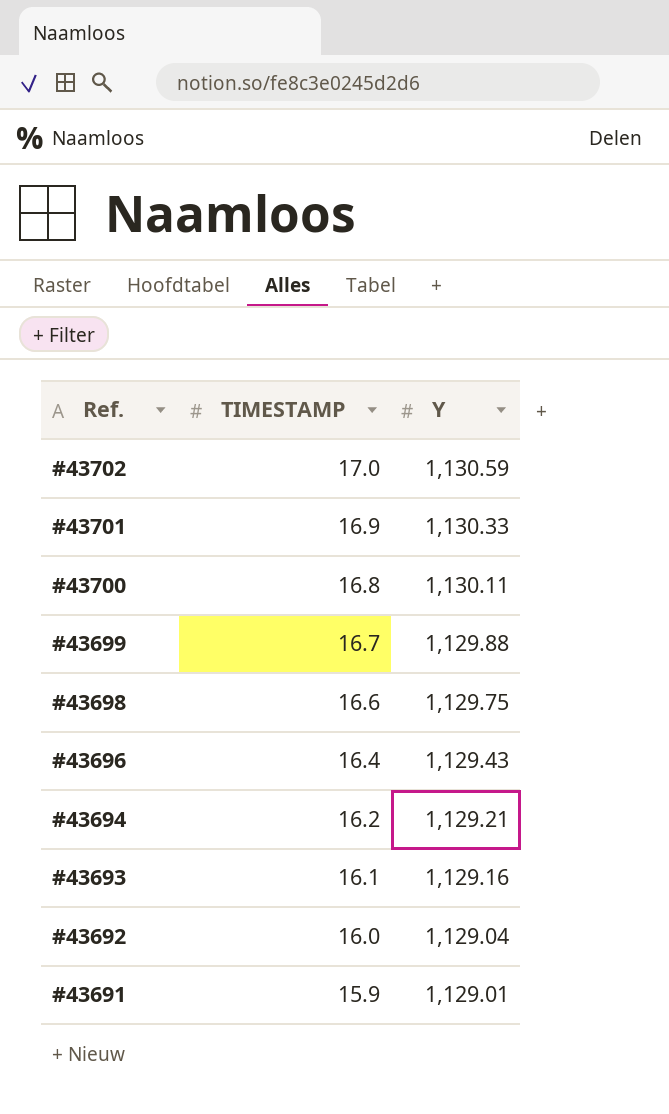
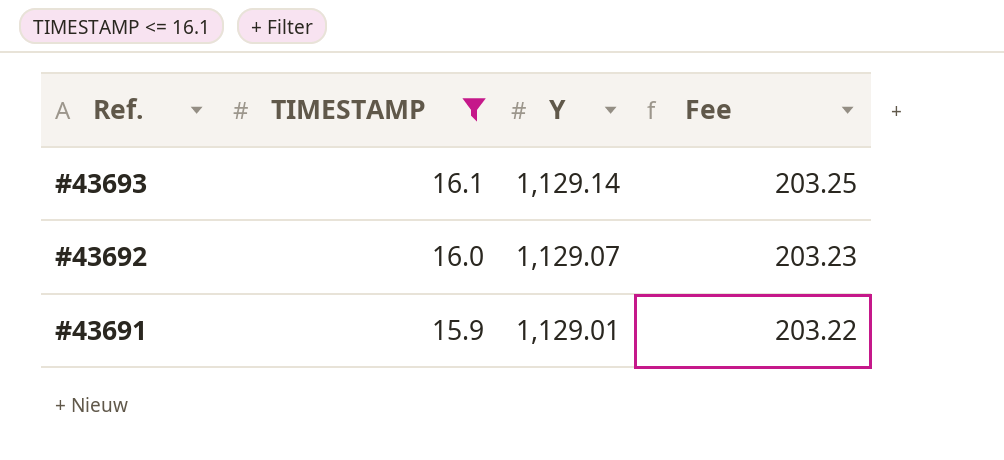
filter: none -> TIMESTAMP <= 16.1
column Fee | formula: none -> [Y] * 0.18
#43693 | Y: 1,129.16 -> 1,129.14
#43692 | Y: 1,129.04 -> 1,129.07

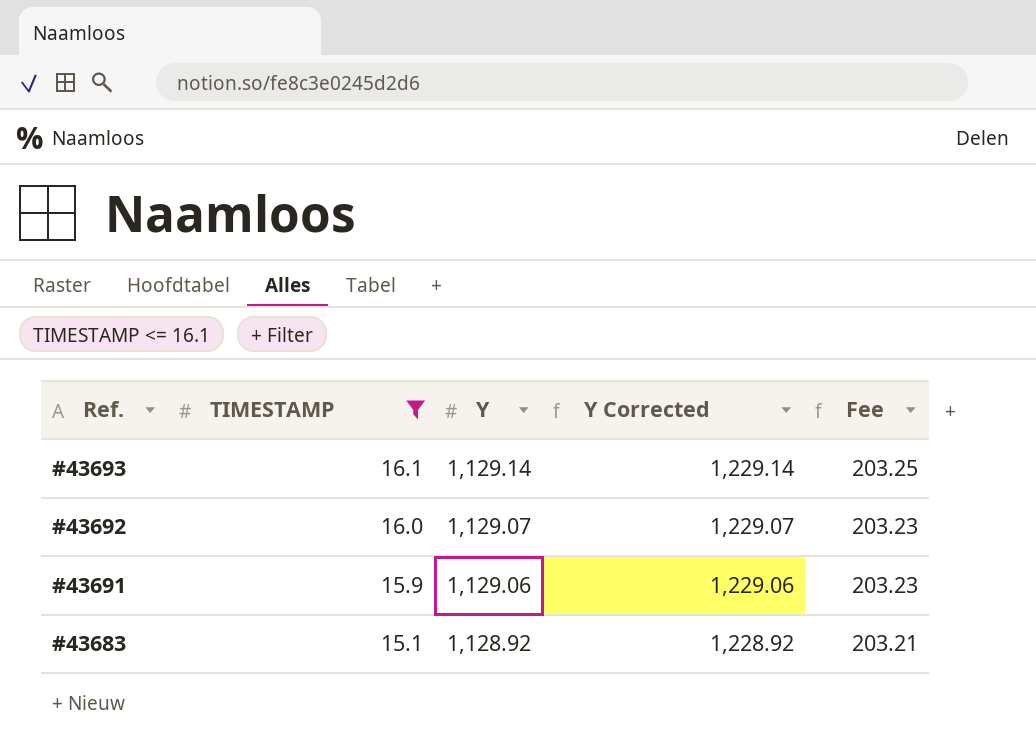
column Y Corrected | formula: none -> [Y] + 100
#43691 | Y: 1,129.01 -> 1,129.06
#43691 | Fee: 203.22 -> 203.23
row #43683: none -> 15.1 | 1,128.92 | 1,228.92 | 203.21

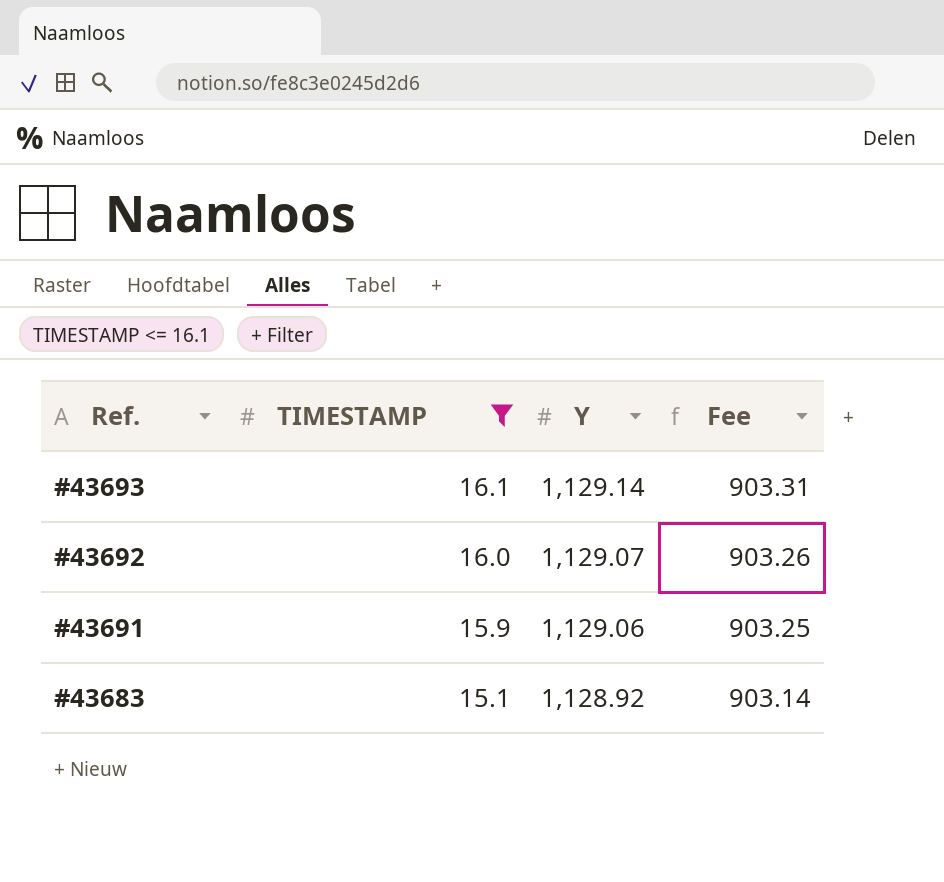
column Y Corrected | formula: [Y] + 100 -> none
column Fee | formula: [Y] * 0.18 -> [Y] * 0.8

